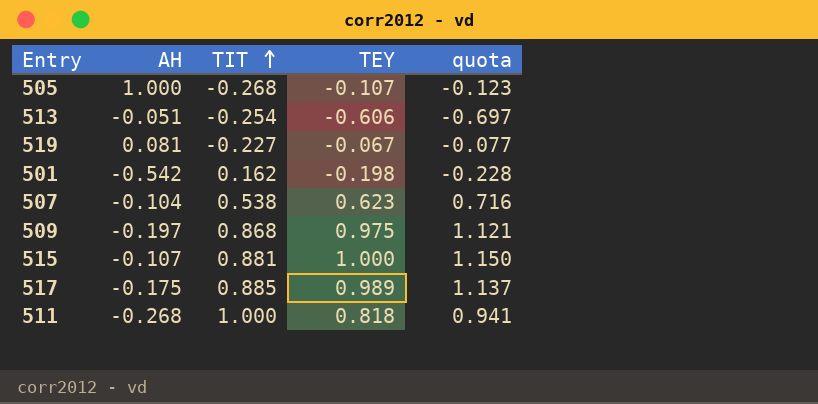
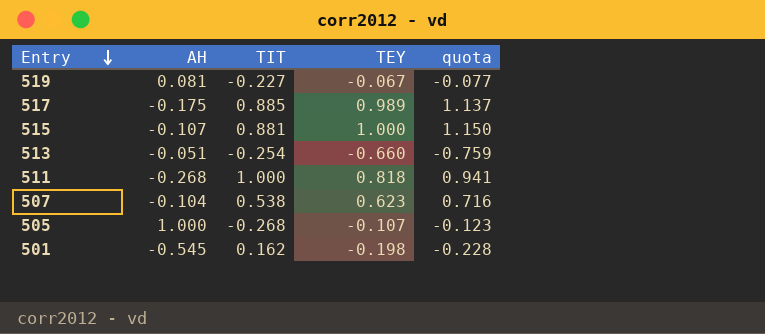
row order: TIT ascending -> Entry descending
row 509: -0.197 | 0.868 | 0.975 | 1.121 -> none
513 | TEY: -0.606 -> -0.660
513 | quota: -0.697 -> -0.759
501 | AH: -0.542 -> -0.545

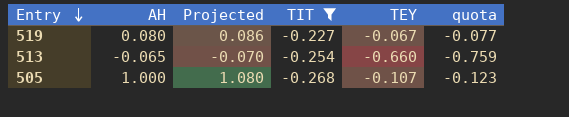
filter: none -> TIT <= -0.227
column Projected | formula: none -> [AH] * 1.08
519 | AH: 0.081 -> 0.080
513 | AH: -0.051 -> -0.065

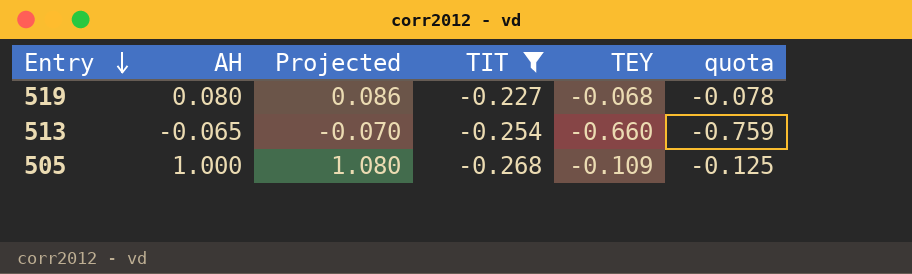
519 | TEY: -0.067 -> -0.068
519 | quota: -0.077 -> -0.078
505 | TEY: -0.107 -> -0.109
505 | quota: -0.123 -> -0.125

